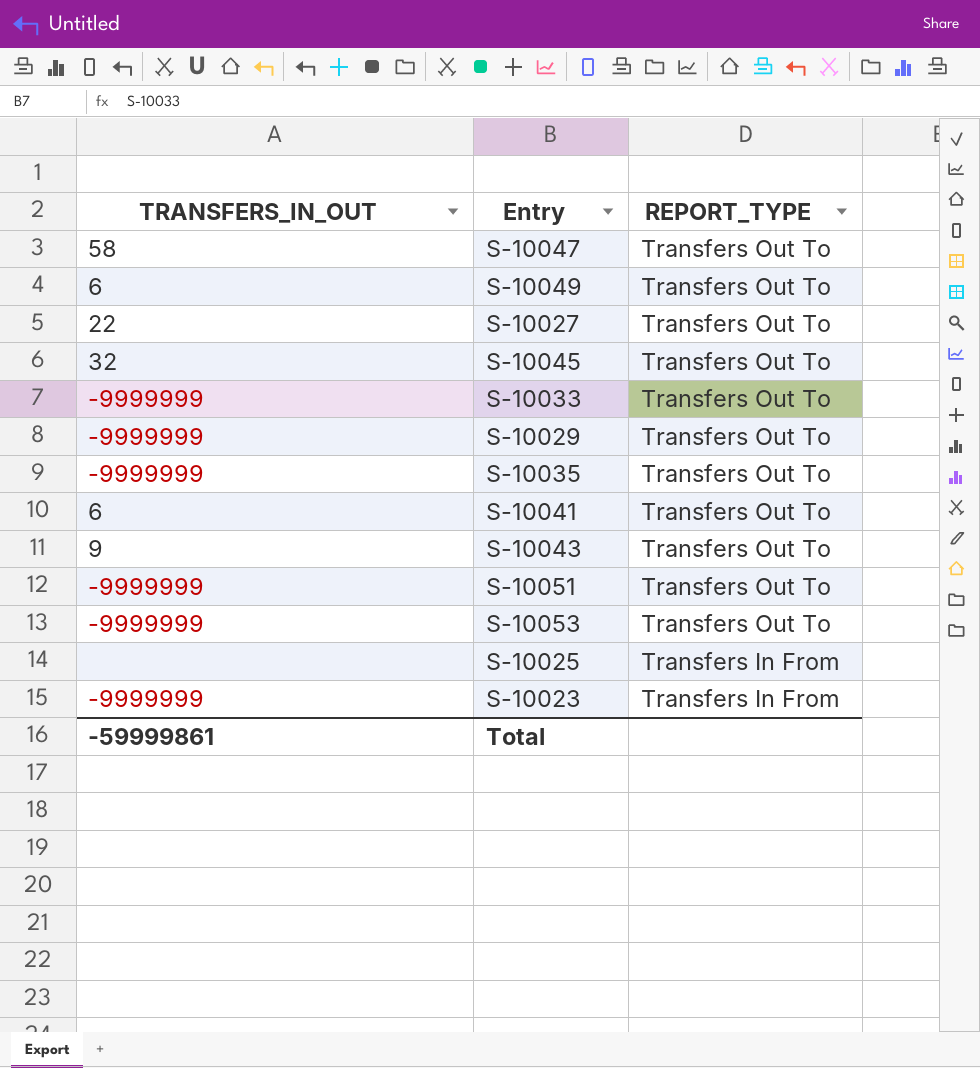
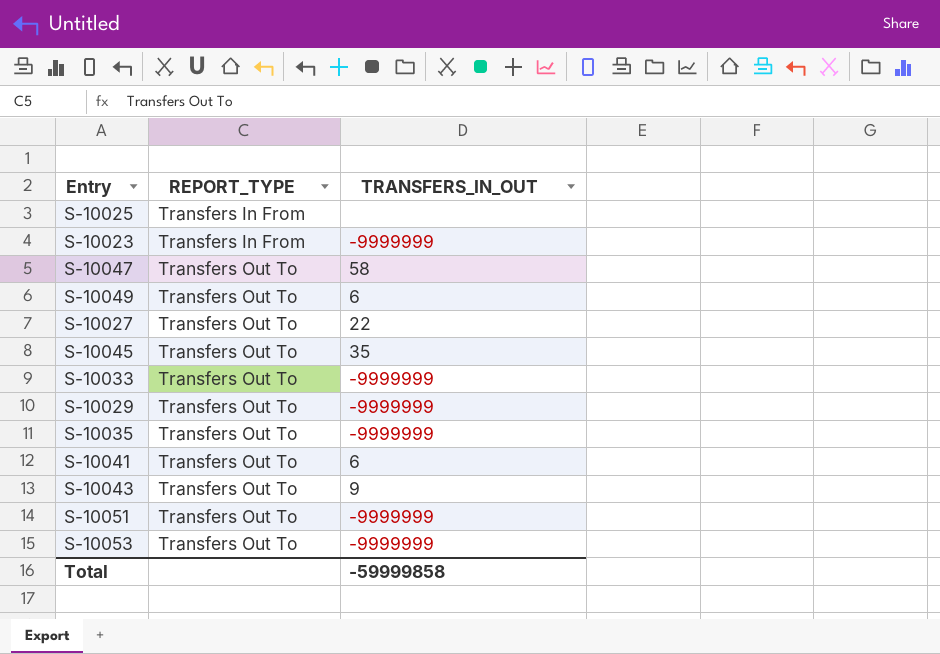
row order: REPORT_TYPE descending -> REPORT_TYPE ascending
column TRANSFERS_IN_OUT | position: 1 -> 3
S-10045 | TRANSFERS_IN_OUT: 32 -> 35
Total | TRANSFERS_IN_OUT: -59999861 -> -59999858

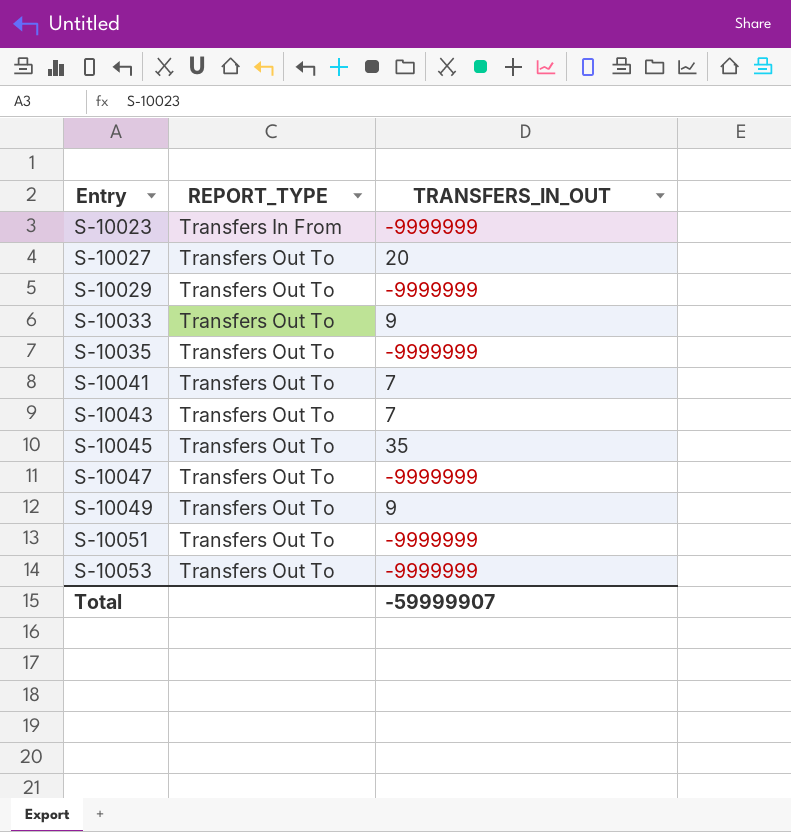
row order: REPORT_TYPE ascending -> Entry ascending
row S-10025: Transfers In From | none -> none
S-10027 | TRANSFERS_IN_OUT: 22 -> 20
S-10033 | TRANSFERS_IN_OUT: -9999999 -> 9
S-10041 | TRANSFERS_IN_OUT: 6 -> 7
S-10043 | TRANSFERS_IN_OUT: 9 -> 7
S-10047 | TRANSFERS_IN_OUT: 58 -> -9999999
S-10049 | TRANSFERS_IN_OUT: 6 -> 9
Total | TRANSFERS_IN_OUT: -59999858 -> -59999907

